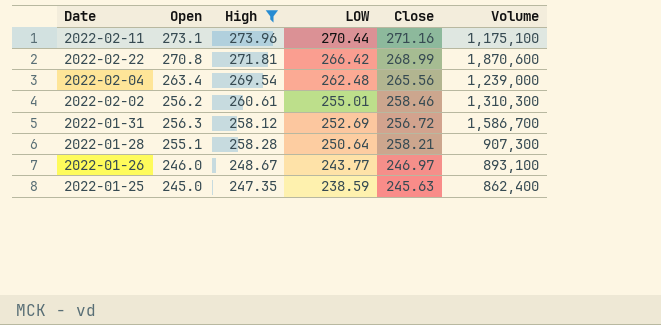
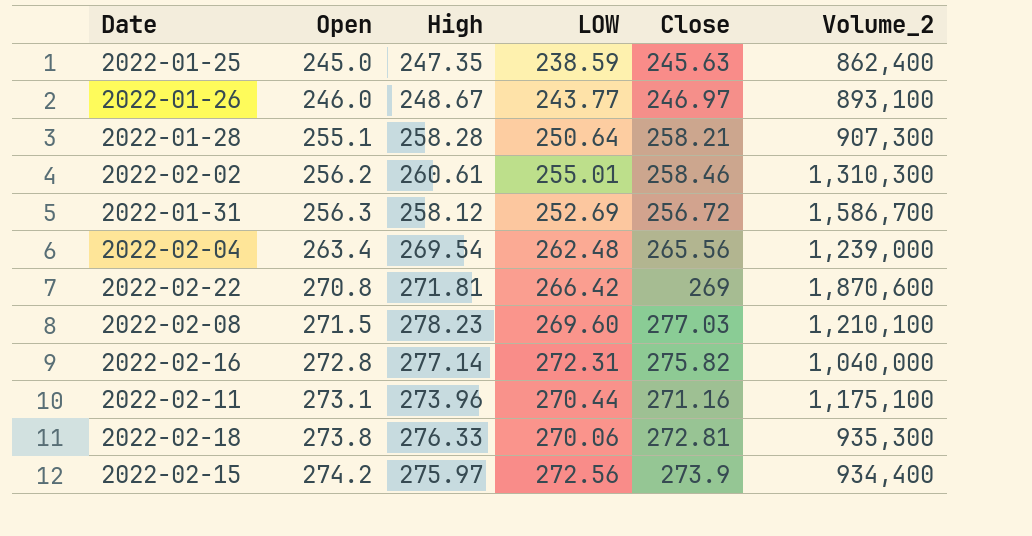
filter: High <= 273.96 -> none
row order: LOW descending -> Open ascending
column name: Volume -> Volume_2
2022-02-22 | Close: 268.99 -> 269

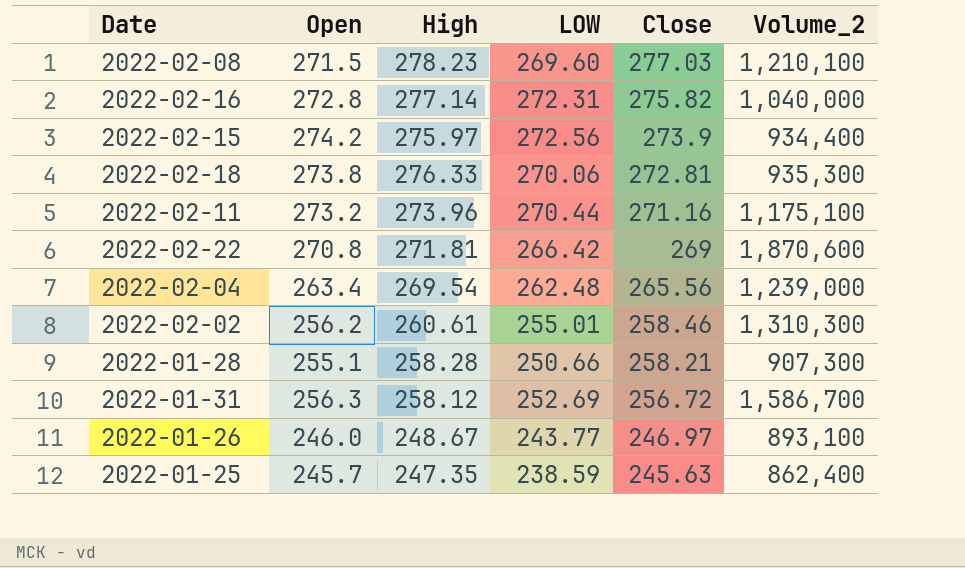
row order: Open ascending -> Close descending
2022-02-11 | Open: 273.1 -> 273.2
2022-01-28 | LOW: 250.64 -> 250.66
2022-01-25 | Open: 245.0 -> 245.7

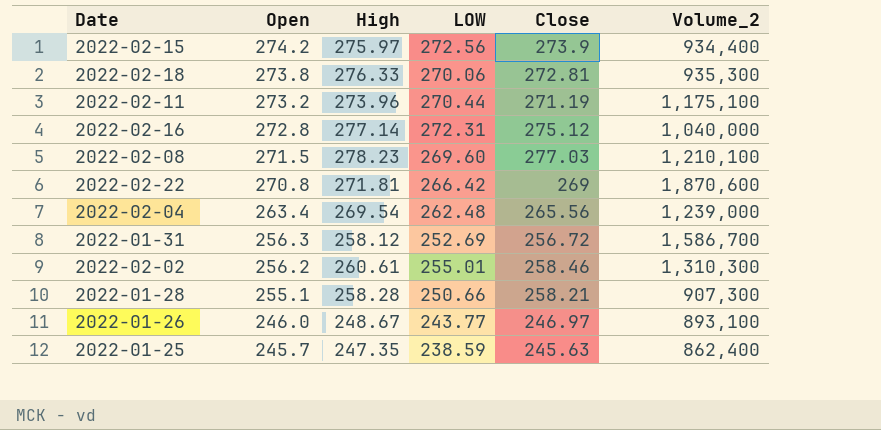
row order: Close descending -> Open descending
2022-02-11 | Close: 271.16 -> 271.19
2022-02-16 | Close: 275.82 -> 275.12

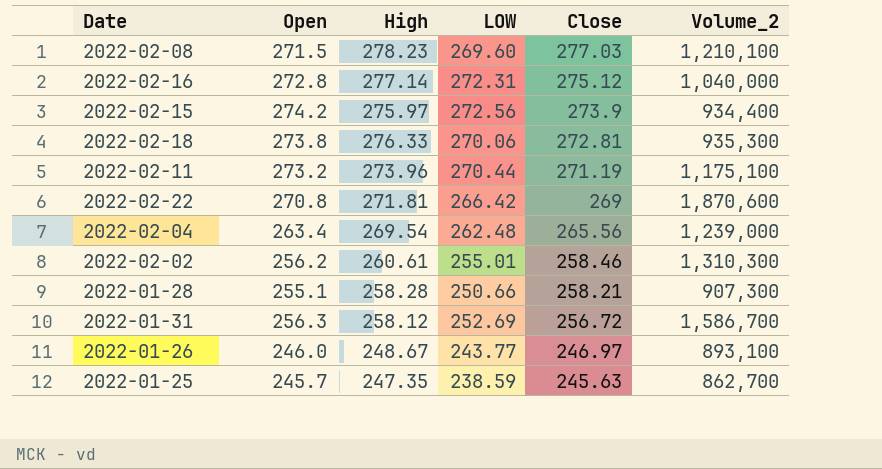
row order: Open descending -> Close descending
2022-01-25 | Volume_2: 862,400 -> 862,700

